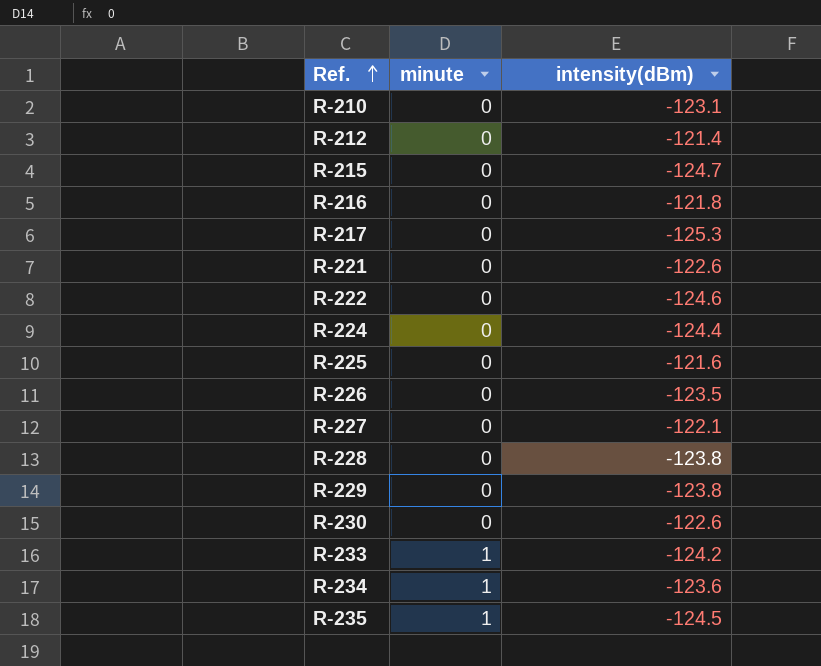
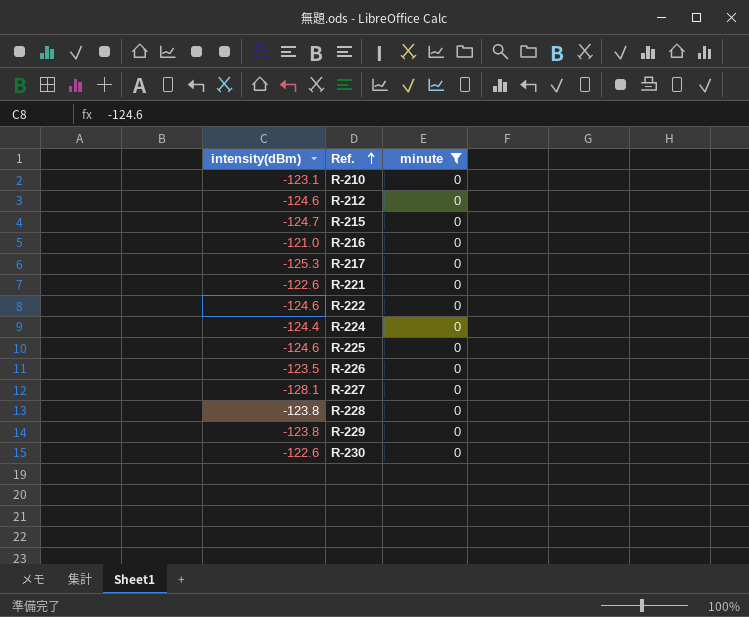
filter: none -> minute = 0
column intensity(dBm) | position: 3 -> 1
R-212 | intensity(dBm): -121.4 -> -124.6
R-216 | intensity(dBm): -121.8 -> -121.0
R-225 | intensity(dBm): -121.6 -> -124.6
R-227 | intensity(dBm): -122.1 -> -128.1

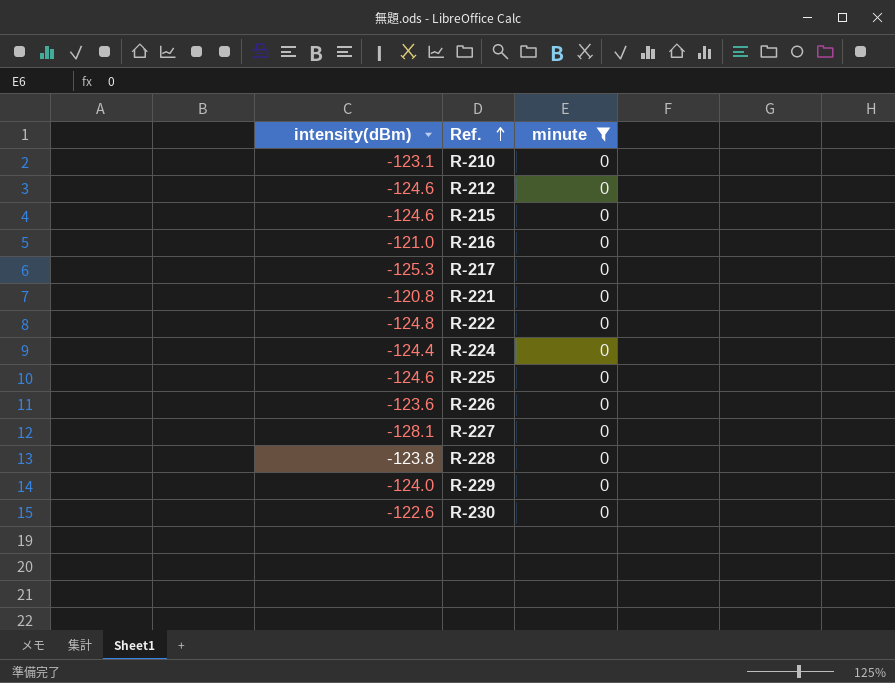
R-215 | intensity(dBm): -124.7 -> -124.6
R-221 | intensity(dBm): -122.6 -> -120.8
R-222 | intensity(dBm): -124.6 -> -124.8
R-226 | intensity(dBm): -123.5 -> -123.6
R-229 | intensity(dBm): -123.8 -> -124.0

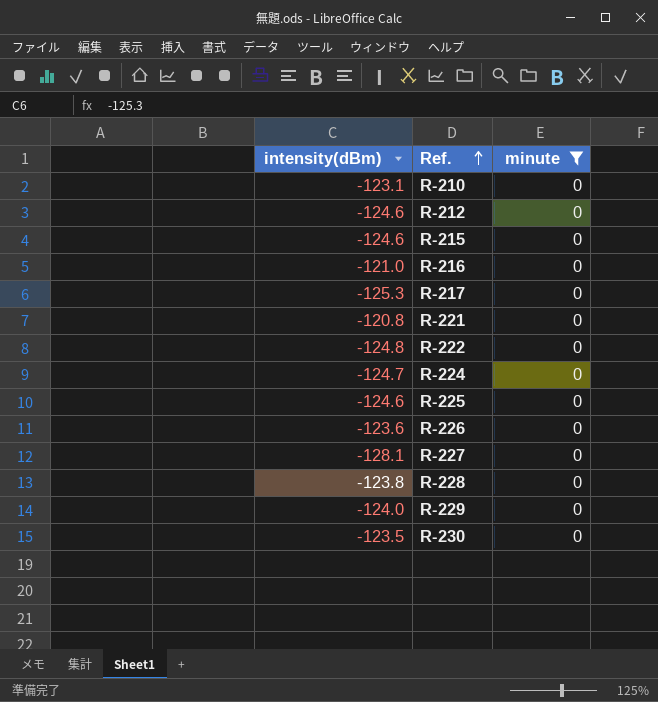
R-224 | intensity(dBm): -124.4 -> -124.7
R-230 | intensity(dBm): -122.6 -> -123.5

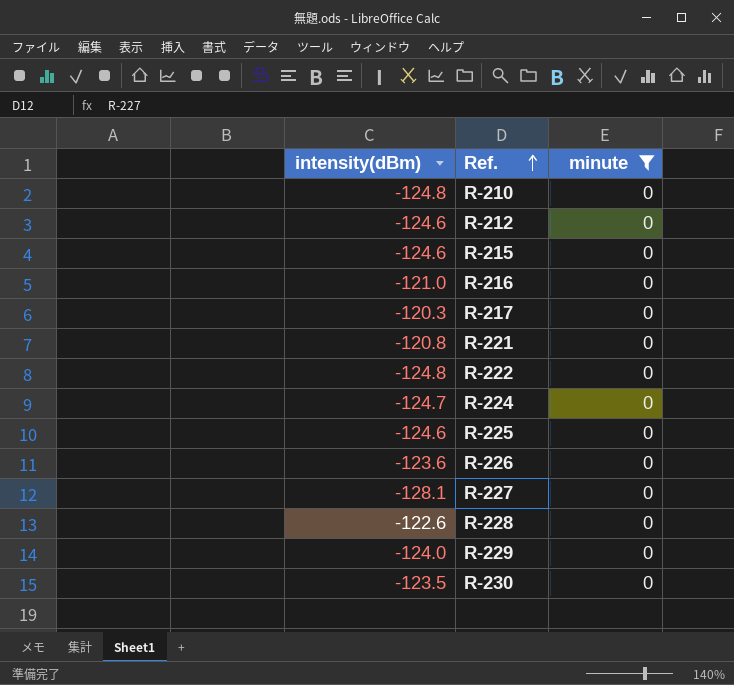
R-210 | intensity(dBm): -123.1 -> -124.8
R-217 | intensity(dBm): -125.3 -> -120.3
R-228 | intensity(dBm): -123.8 -> -122.6

